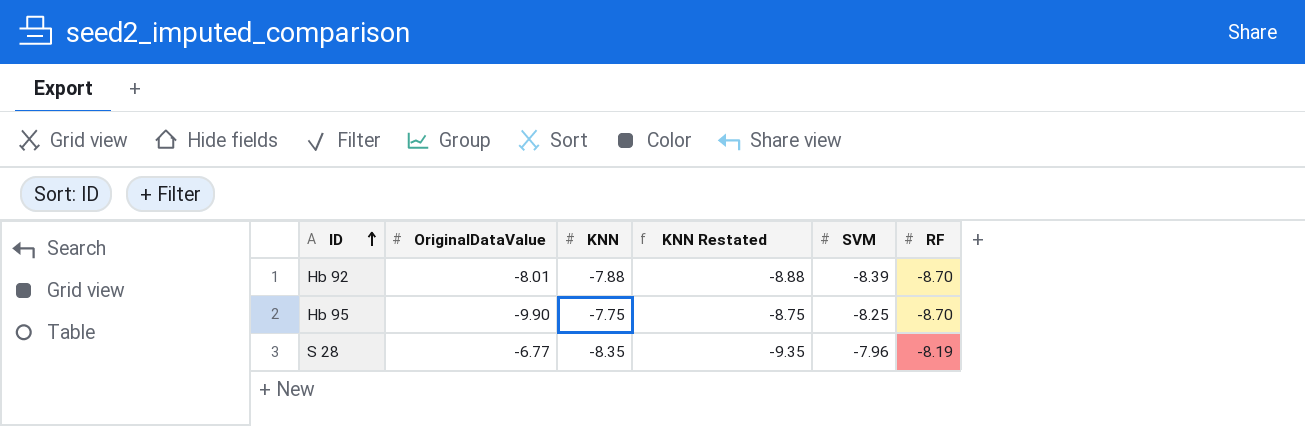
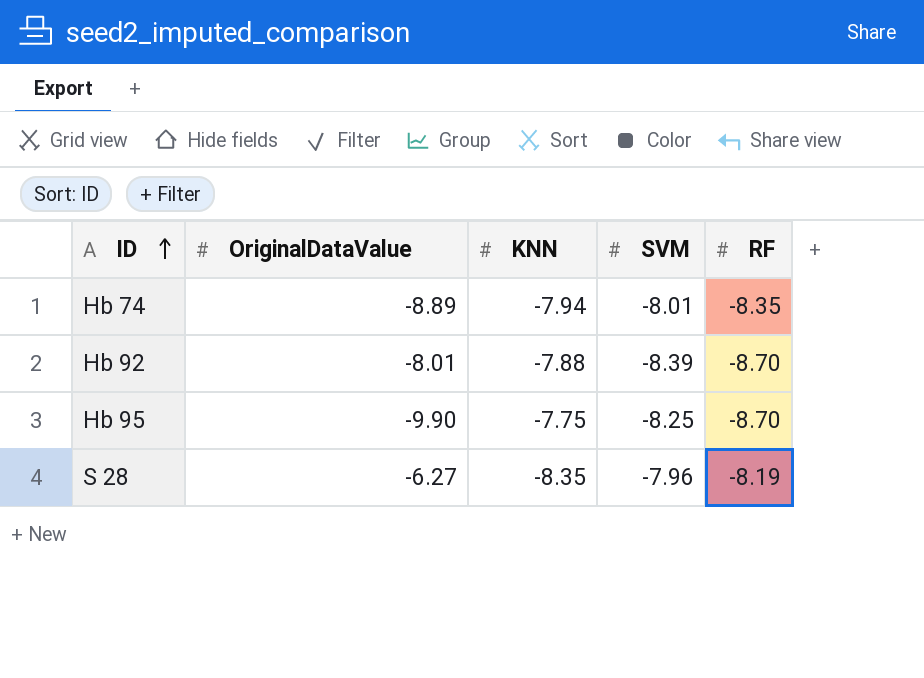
column KNN Restated | formula: [KNN] - 1 -> none
row Hb 74: none -> -8.89 | -7.94 | -8.01 | -8.35
S 28 | OriginalDataValue: -6.77 -> -6.27

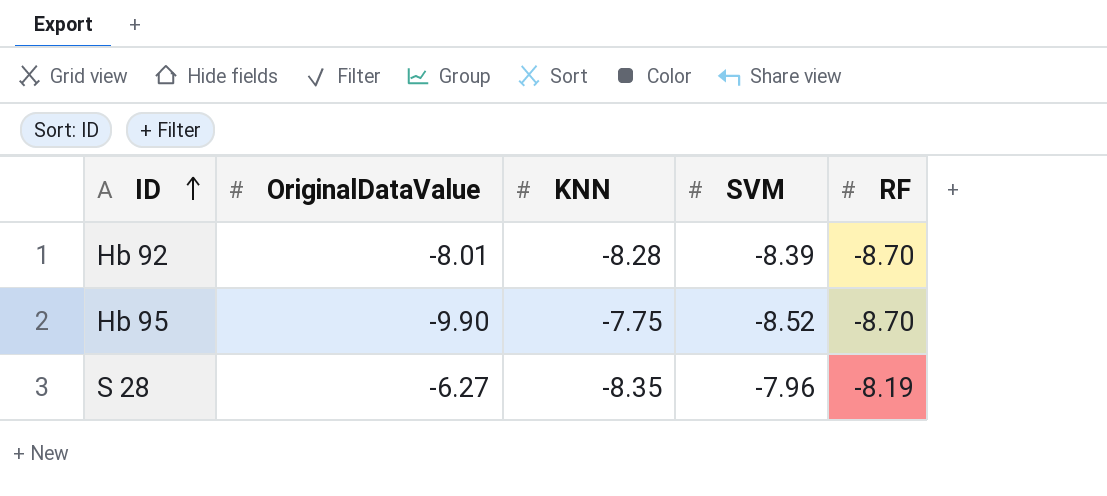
row Hb 74: -8.89 | -7.94 | -8.01 | -8.35 -> none
Hb 92 | KNN: -7.88 -> -8.28
Hb 95 | SVM: -8.25 -> -8.52

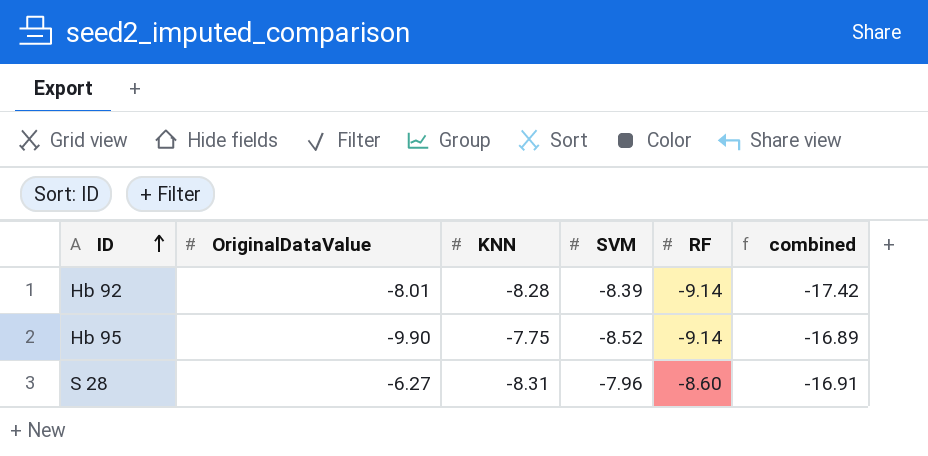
column combined | formula: none -> [KNN] + [RF]
Hb 92 | RF: -8.70 -> -9.14
Hb 95 | RF: -8.70 -> -9.14
S 28 | KNN: -8.35 -> -8.31
S 28 | RF: -8.19 -> -8.60

